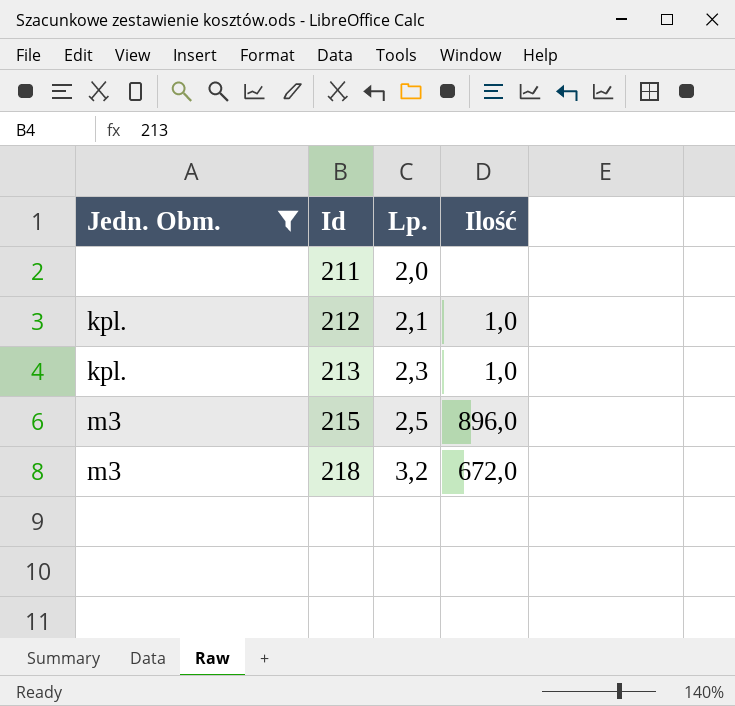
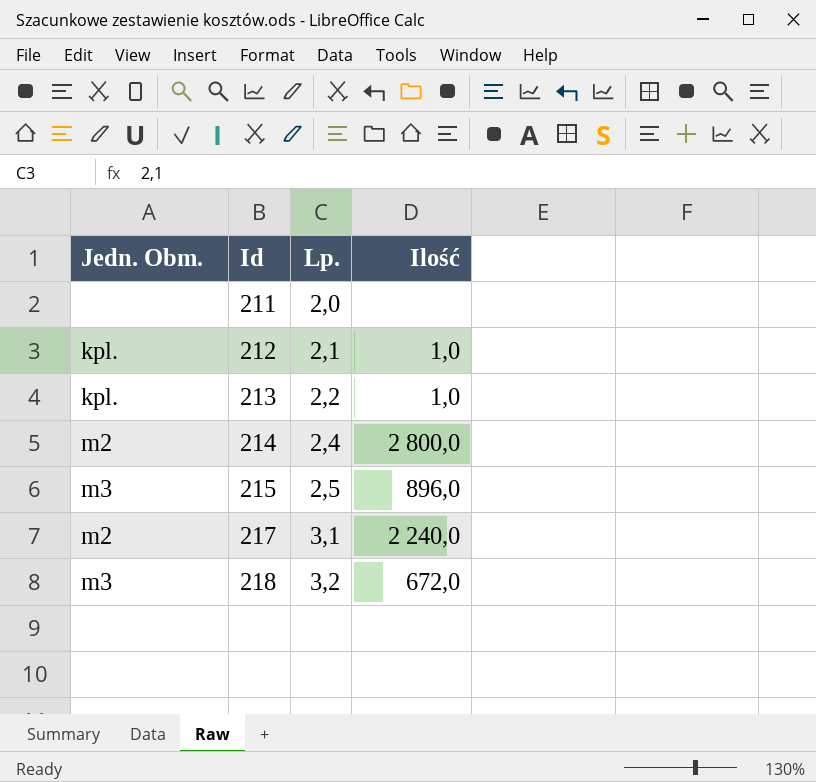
filter: Jedn. Obm. != m2 -> none
213 | Lp.: 2,3 -> 2,2

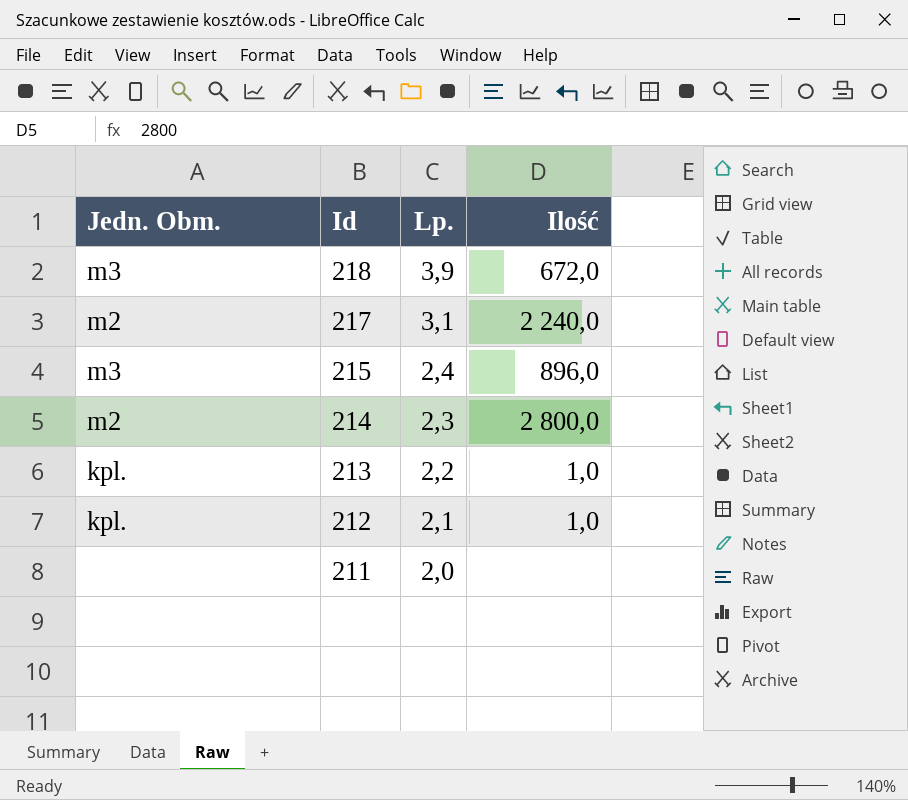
row order: Id ascending -> Id descending
218 | Lp.: 3,2 -> 3,9
215 | Lp.: 2,5 -> 2,4
214 | Lp.: 2,4 -> 2,3

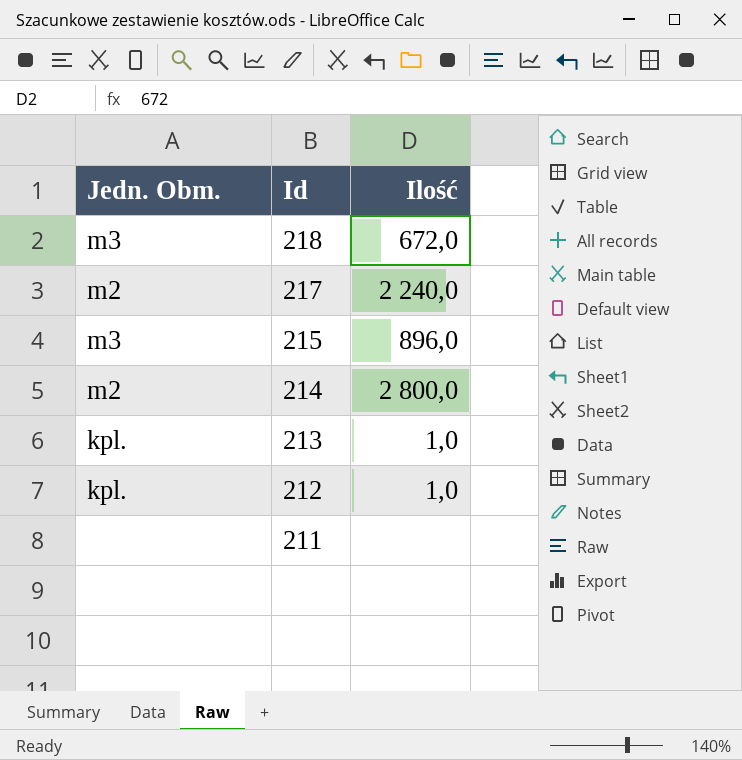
column Lp. | position: 3 -> none

